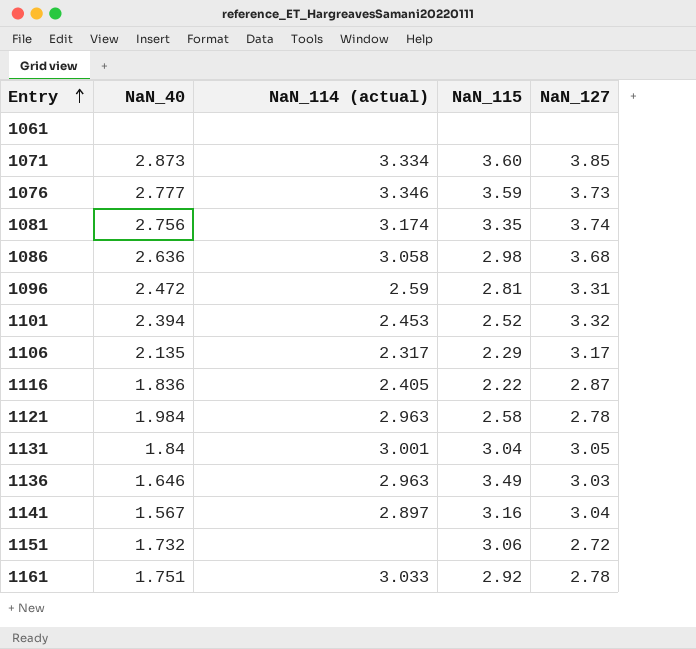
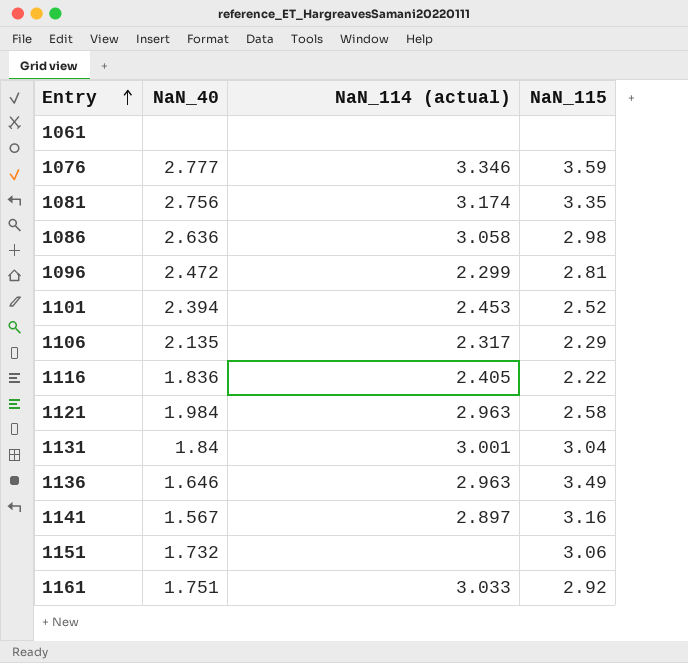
column NaN_127 | position: 5 -> none
row 1071: 2.873 | 3.334 | 3.60 | 3.85 -> none
1096 | NaN_114 (actual): 2.59 -> 2.299

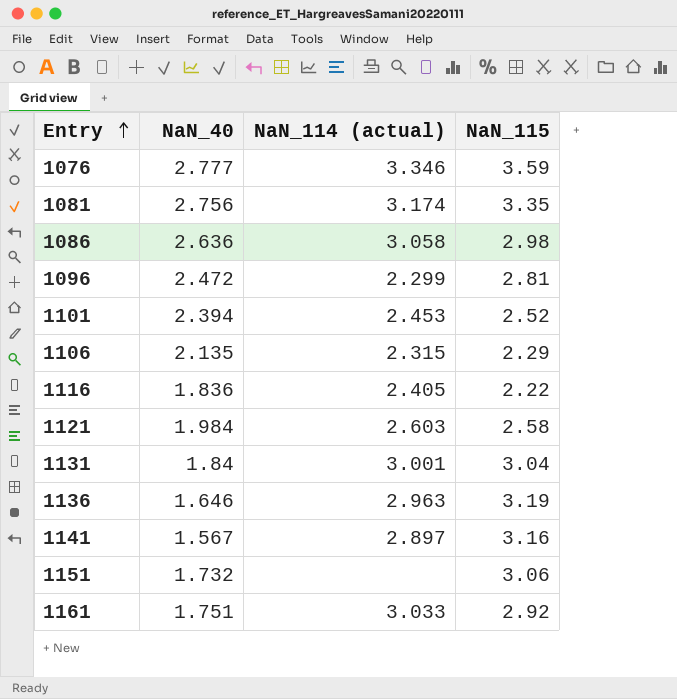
row 1061: none | none | none -> none
1106 | NaN_114 (actual): 2.317 -> 2.315
1121 | NaN_114 (actual): 2.963 -> 2.603
1136 | NaN_115: 3.49 -> 3.19

